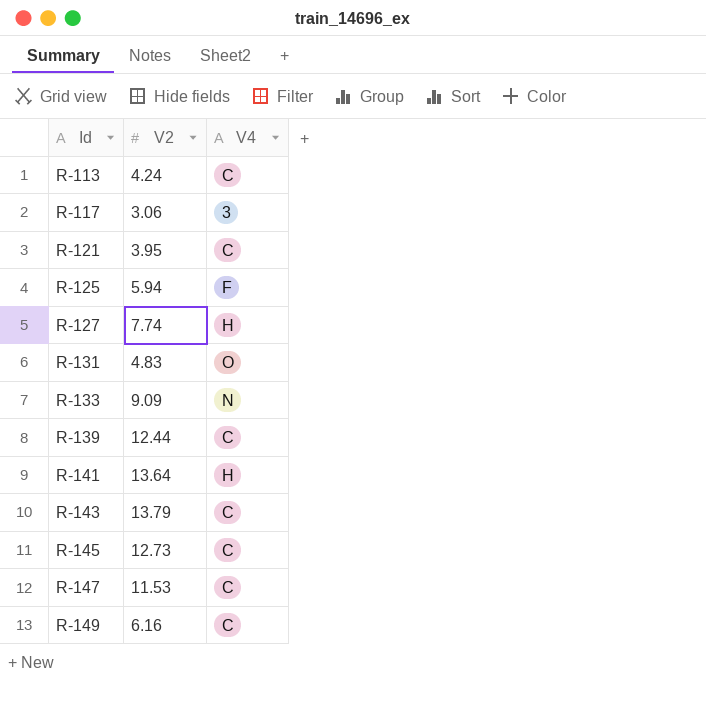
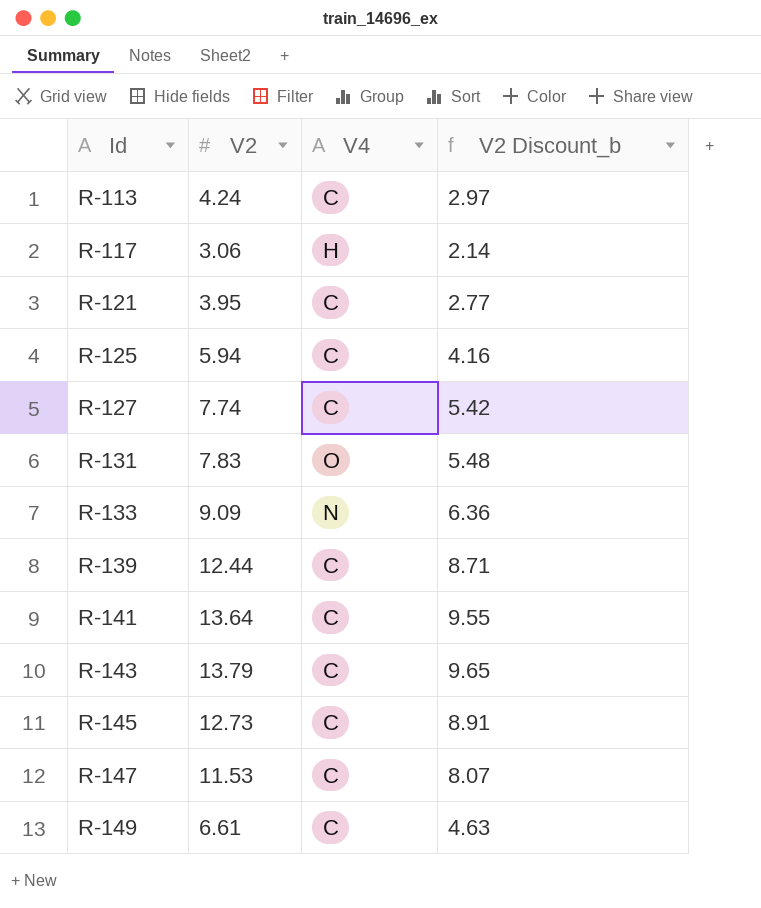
column V2 Discount_b | formula: none -> [V2] * 0.7
R-117 | V4: 3 -> H
R-125 | V4: F -> C
R-127 | V4: H -> C
R-131 | V2: 4.83 -> 7.83
R-141 | V4: H -> C
R-149 | V2: 6.16 -> 6.61

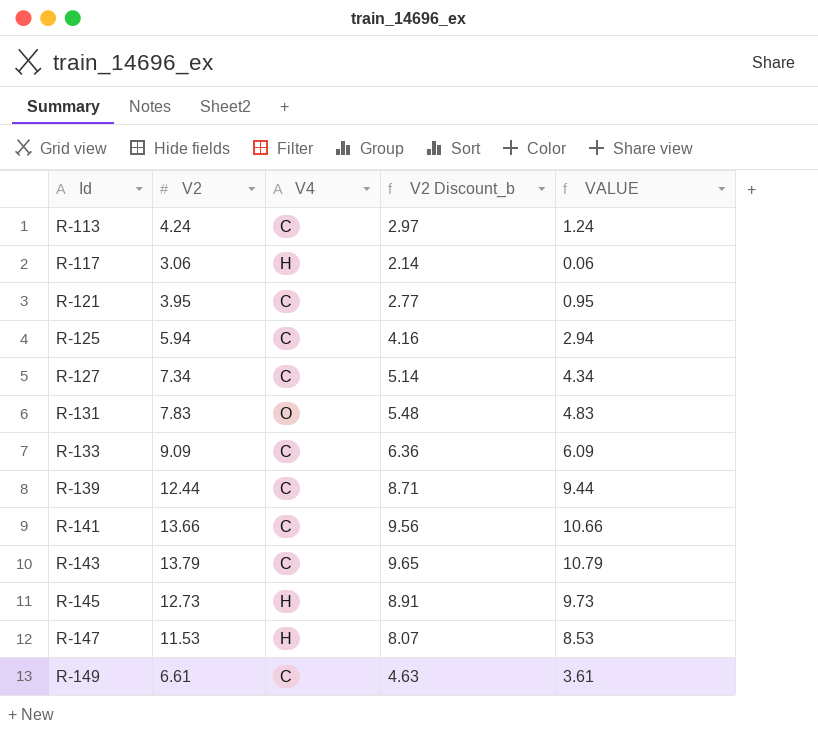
column VALUE | formula: none -> [V2] - 3
R-127 | V2: 7.74 -> 7.34
R-127 | V2 Discount_b: 5.42 -> 5.14
R-133 | V4: N -> C
R-141 | V2: 13.64 -> 13.66
R-141 | V2 Discount_b: 9.55 -> 9.56
R-145 | V4: C -> H
R-147 | V4: C -> H

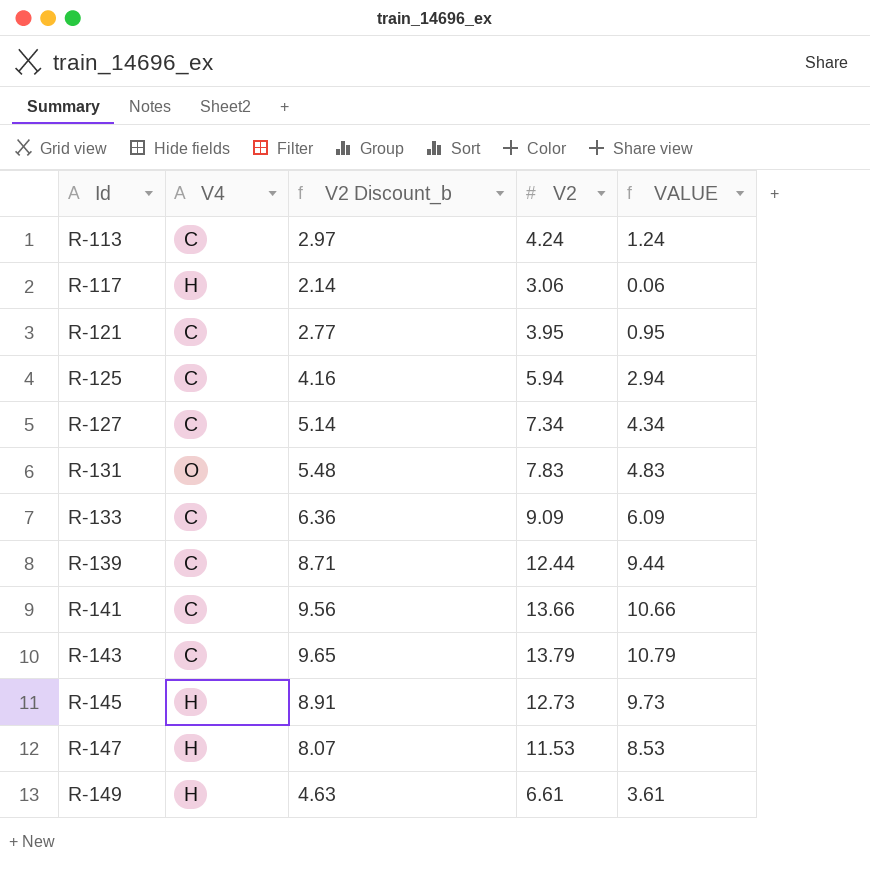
column V2 | position: 2 -> 4
R-149 | V4: C -> H

